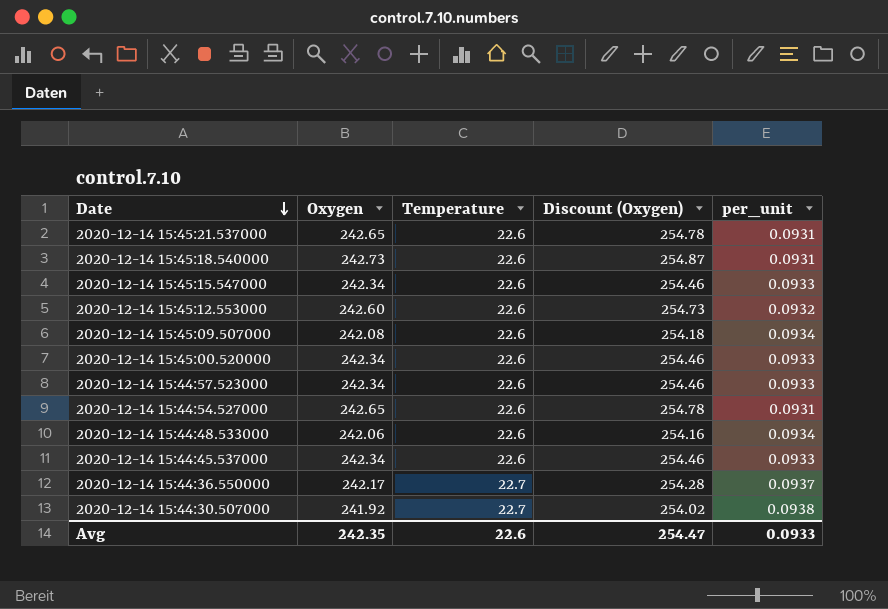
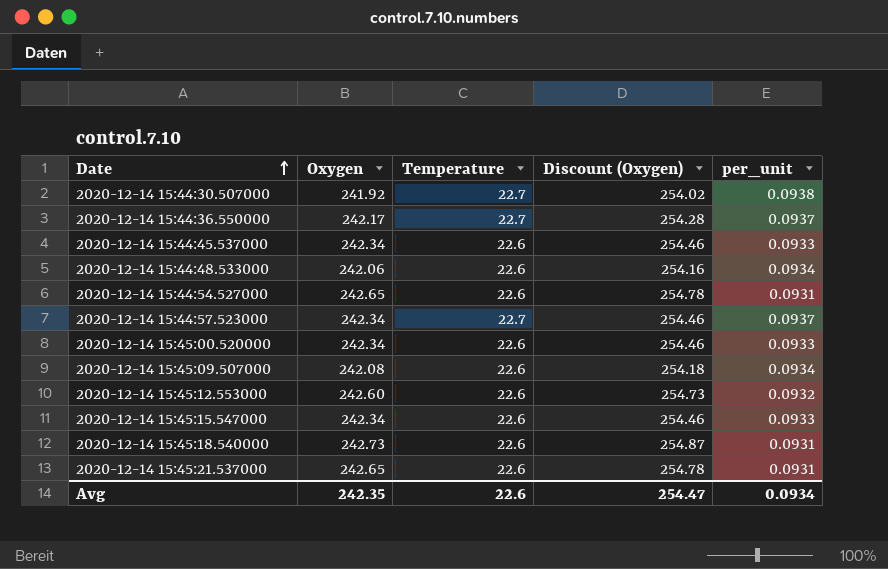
row order: Date descending -> Date ascending
2020-12-14 15:44:57.523000 | Temperature: 22.6 -> 22.7
2020-12-14 15:44:57.523000 | per_unit: 0.0933 -> 0.0937
Avg | per_unit: 0.0933 -> 0.0934

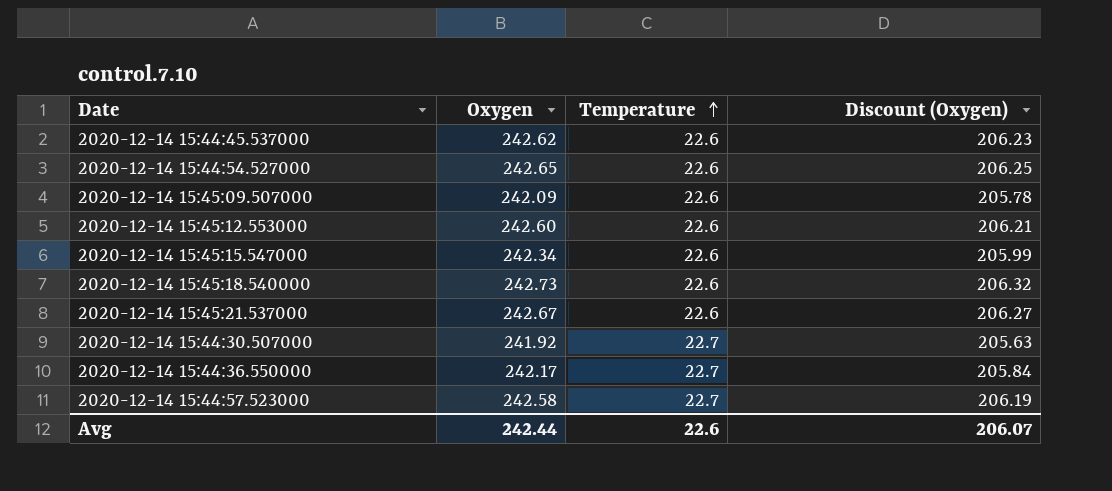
row order: Date ascending -> Temperature ascending
column per_unit | formula: [Temperature] / [Oxygen] -> none
column Discount (Oxygen) | formula: [Oxygen] * 1.05 -> [Oxygen] * 0.85
row 2020-12-14 15:44:48.533000: 242.06 | 22.6 | 254.16 | 0.0934 -> none
row 2020-12-14 15:45:00.520000: 242.34 | 22.6 | 254.46 | 0.0933 -> none
2020-12-14 15:44:45.537000 | Oxygen: 242.34 -> 242.62
2020-12-14 15:45:09.507000 | Oxygen: 242.08 -> 242.09
2020-12-14 15:45:21.537000 | Oxygen: 242.65 -> 242.67
2020-12-14 15:44:57.523000 | Oxygen: 242.34 -> 242.58
Avg | Oxygen: 242.35 -> 242.44
Avg | Discount (Oxygen): 254.47 -> 206.07

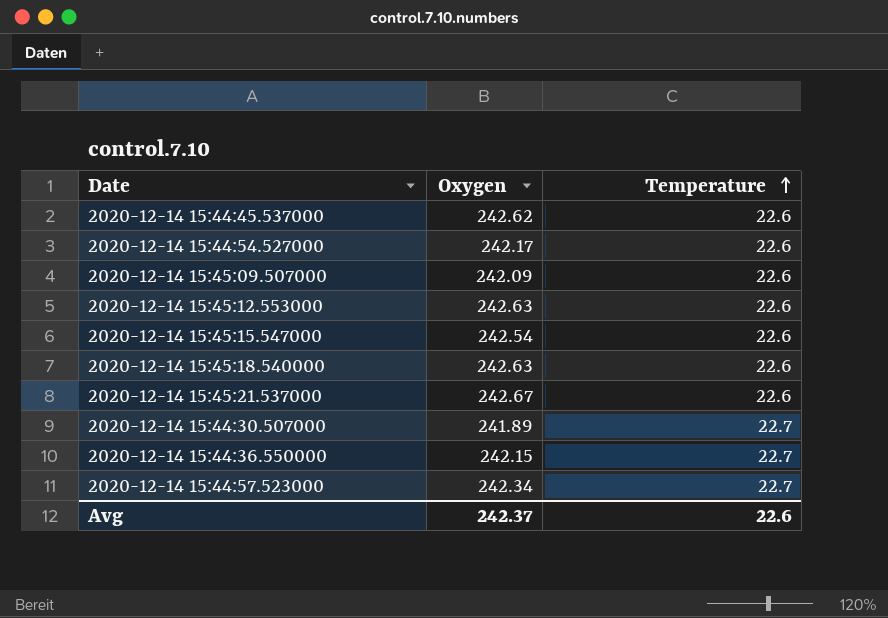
column Discount (Oxygen) | formula: [Oxygen] * 0.85 -> none
2020-12-14 15:44:54.527000 | Oxygen: 242.65 -> 242.17
2020-12-14 15:45:12.553000 | Oxygen: 242.60 -> 242.63
2020-12-14 15:45:15.547000 | Oxygen: 242.34 -> 242.54
2020-12-14 15:45:18.540000 | Oxygen: 242.73 -> 242.63
2020-12-14 15:44:30.507000 | Oxygen: 241.92 -> 241.89
2020-12-14 15:44:36.550000 | Oxygen: 242.17 -> 242.15
2020-12-14 15:44:57.523000 | Oxygen: 242.58 -> 242.34
Avg | Oxygen: 242.44 -> 242.37

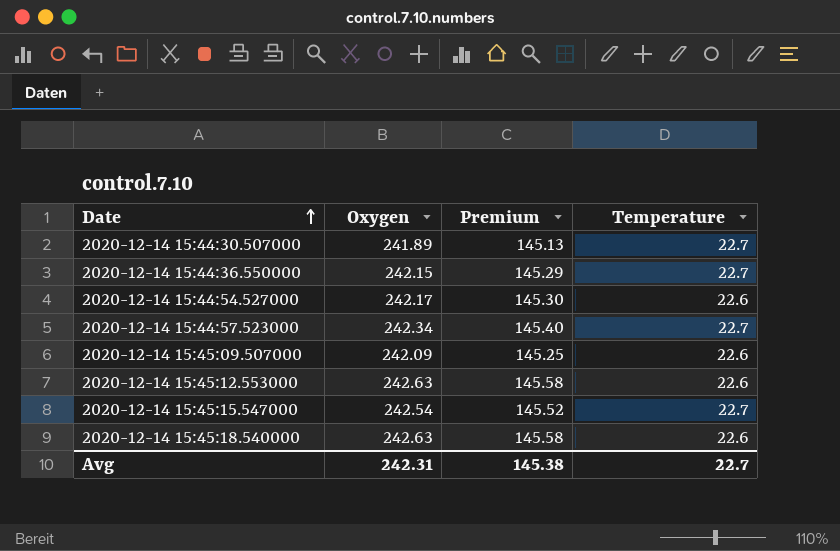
row order: Temperature ascending -> Date ascending
column Premium | formula: none -> [Oxygen] * 0.6
row 2020-12-14 15:44:45.537000: 242.62 | 22.6 -> none
row 2020-12-14 15:45:21.537000: 242.67 | 22.6 -> none
2020-12-14 15:45:15.547000 | Temperature: 22.6 -> 22.7
Avg | Oxygen: 242.37 -> 242.31
Avg | Temperature: 22.6 -> 22.7

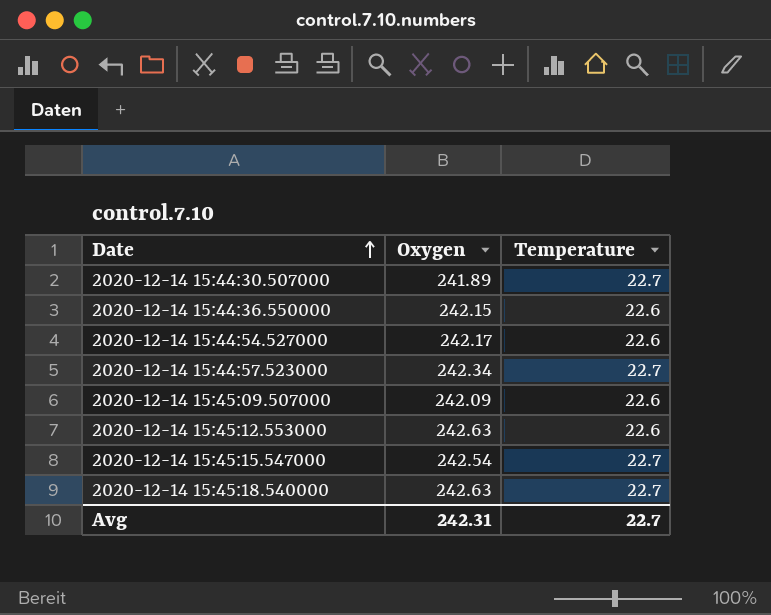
column Premium | formula: [Oxygen] * 0.6 -> none
2020-12-14 15:44:36.550000 | Temperature: 22.7 -> 22.6
2020-12-14 15:45:18.540000 | Temperature: 22.6 -> 22.7

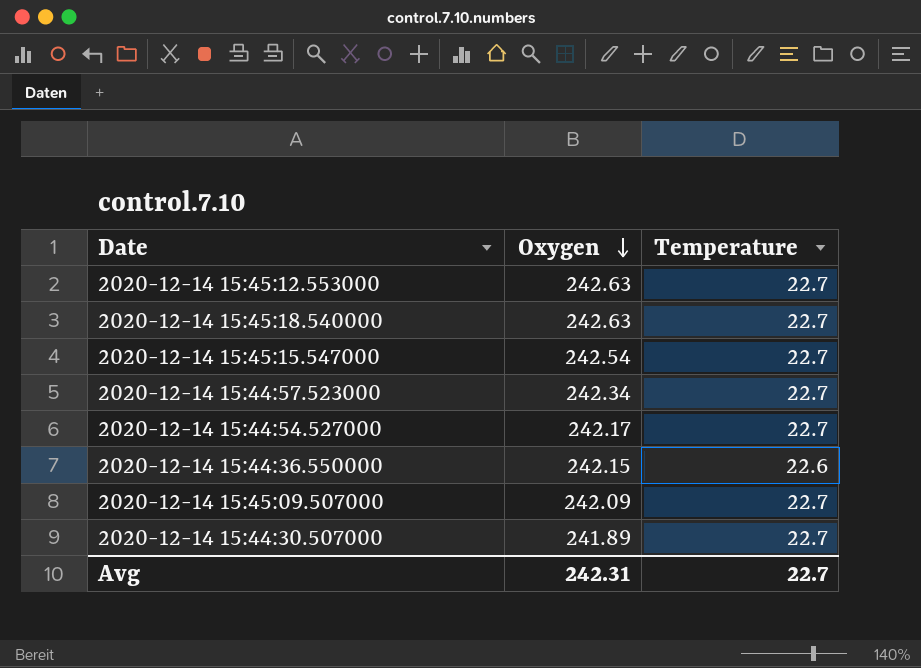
row order: Date ascending -> Oxygen descending
2020-12-14 15:45:12.553000 | Temperature: 22.6 -> 22.7
2020-12-14 15:44:54.527000 | Temperature: 22.6 -> 22.7
2020-12-14 15:45:09.507000 | Temperature: 22.6 -> 22.7

